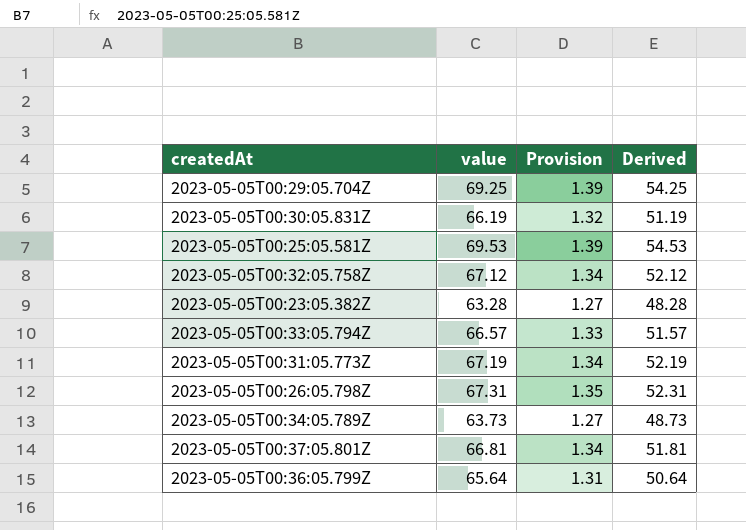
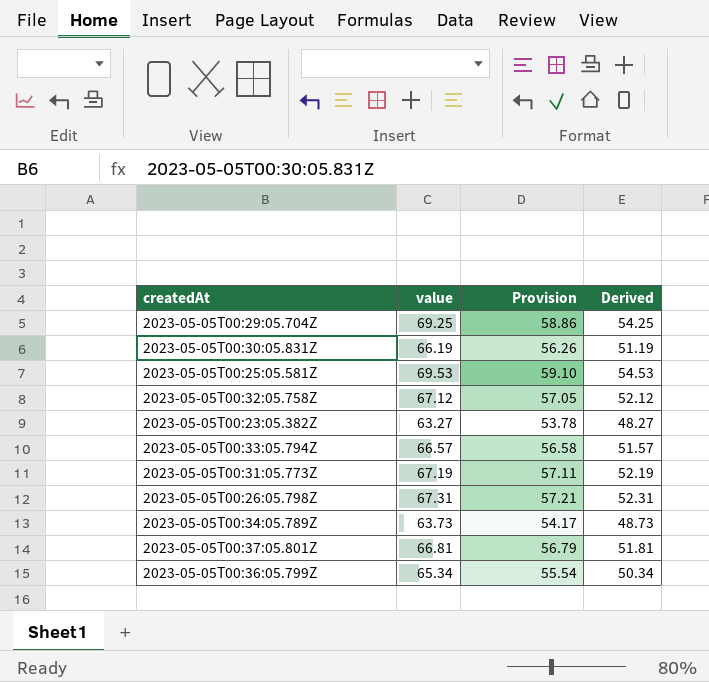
column Provision | formula: [value] * 0.02 -> [value] * 0.85
2023-05-05T00:23:05.382Z | value: 63.28 -> 63.27
2023-05-05T00:23:05.382Z | Derived: 48.28 -> 48.27
2023-05-05T00:36:05.799Z | value: 65.64 -> 65.34
2023-05-05T00:36:05.799Z | Derived: 50.64 -> 50.34

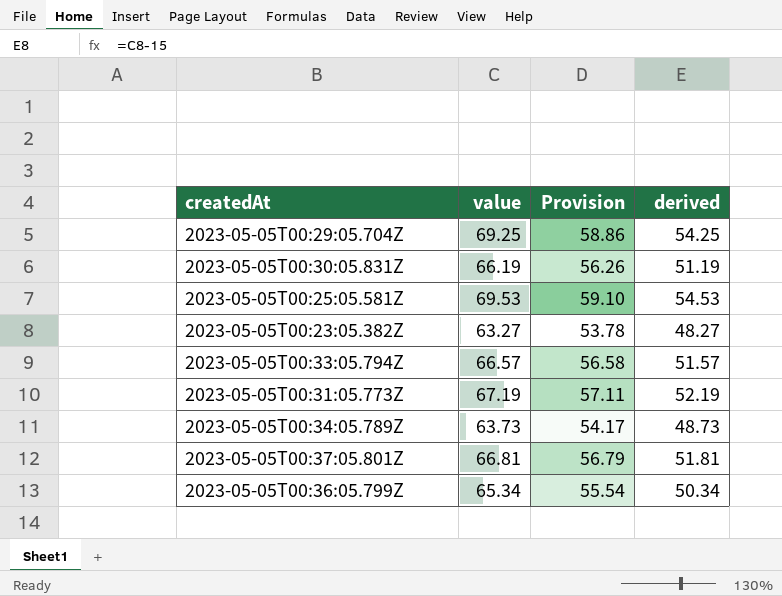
column name: Derived -> derived
row 2023-05-05T00:32:05.758Z: 67.12 | 57.05 | 52.12 -> none
row 2023-05-05T00:26:05.798Z: 67.31 | 57.21 | 52.31 -> none

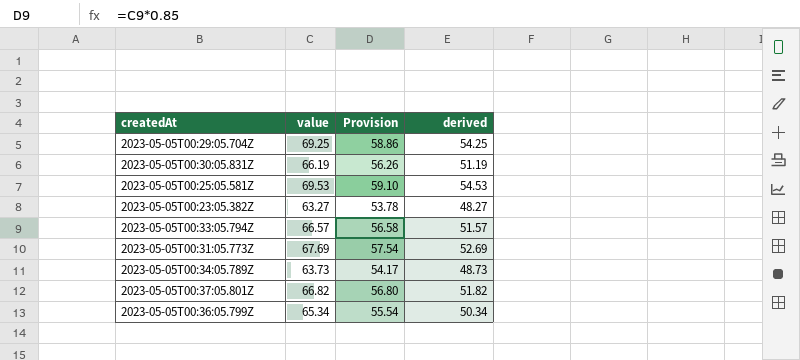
2023-05-05T00:31:05.773Z | value: 67.19 -> 67.69
2023-05-05T00:31:05.773Z | Provision: 57.11 -> 57.54
2023-05-05T00:31:05.773Z | derived: 52.19 -> 52.69
2023-05-05T00:37:05.801Z | value: 66.81 -> 66.82
2023-05-05T00:37:05.801Z | Provision: 56.79 -> 56.80
2023-05-05T00:37:05.801Z | derived: 51.81 -> 51.82

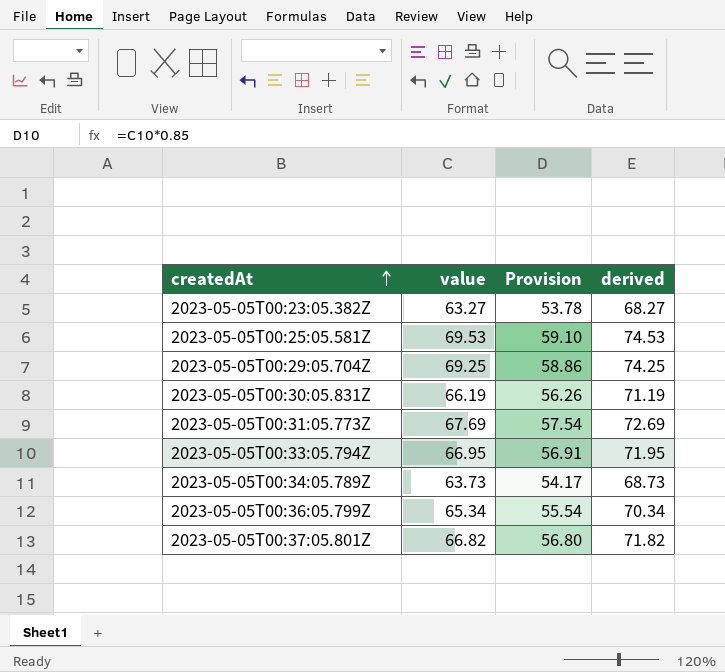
row order: none -> createdAt ascending
column derived | formula: [value] - 15 -> [value] + 5
2023-05-05T00:33:05.794Z | value: 66.57 -> 66.95
2023-05-05T00:33:05.794Z | Provision: 56.58 -> 56.91

